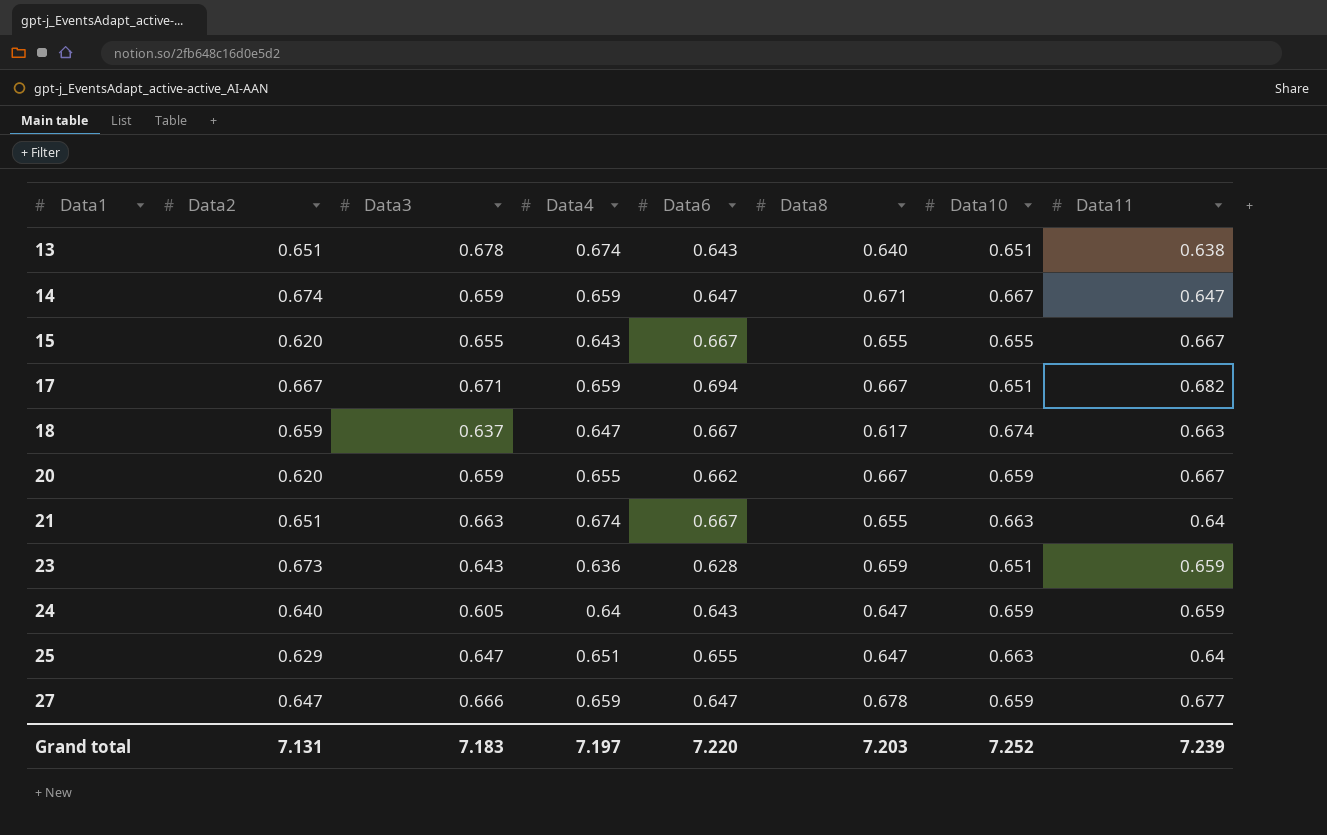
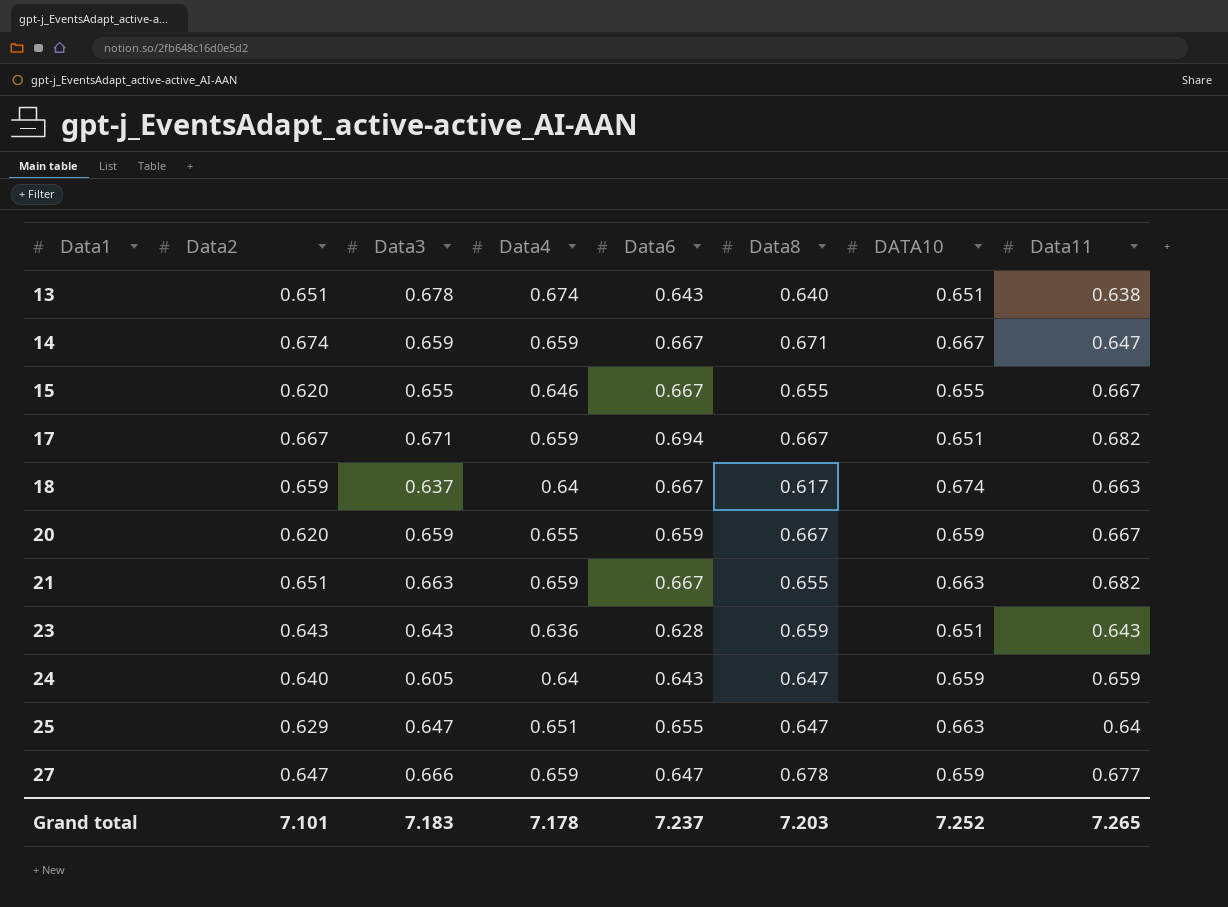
column name: Data10 -> DATA10
14 | Data6: 0.647 -> 0.667
15 | Data4: 0.643 -> 0.646
18 | Data4: 0.647 -> 0.64
20 | Data6: 0.662 -> 0.659
21 | Data4: 0.674 -> 0.659
21 | Data11: 0.64 -> 0.682
23 | Data2: 0.673 -> 0.643
23 | Data11: 0.659 -> 0.643
Grand total | Data2: 7.131 -> 7.101
Grand total | Data4: 7.197 -> 7.178
Grand total | Data6: 7.220 -> 7.237
Grand total | Data11: 7.239 -> 7.265

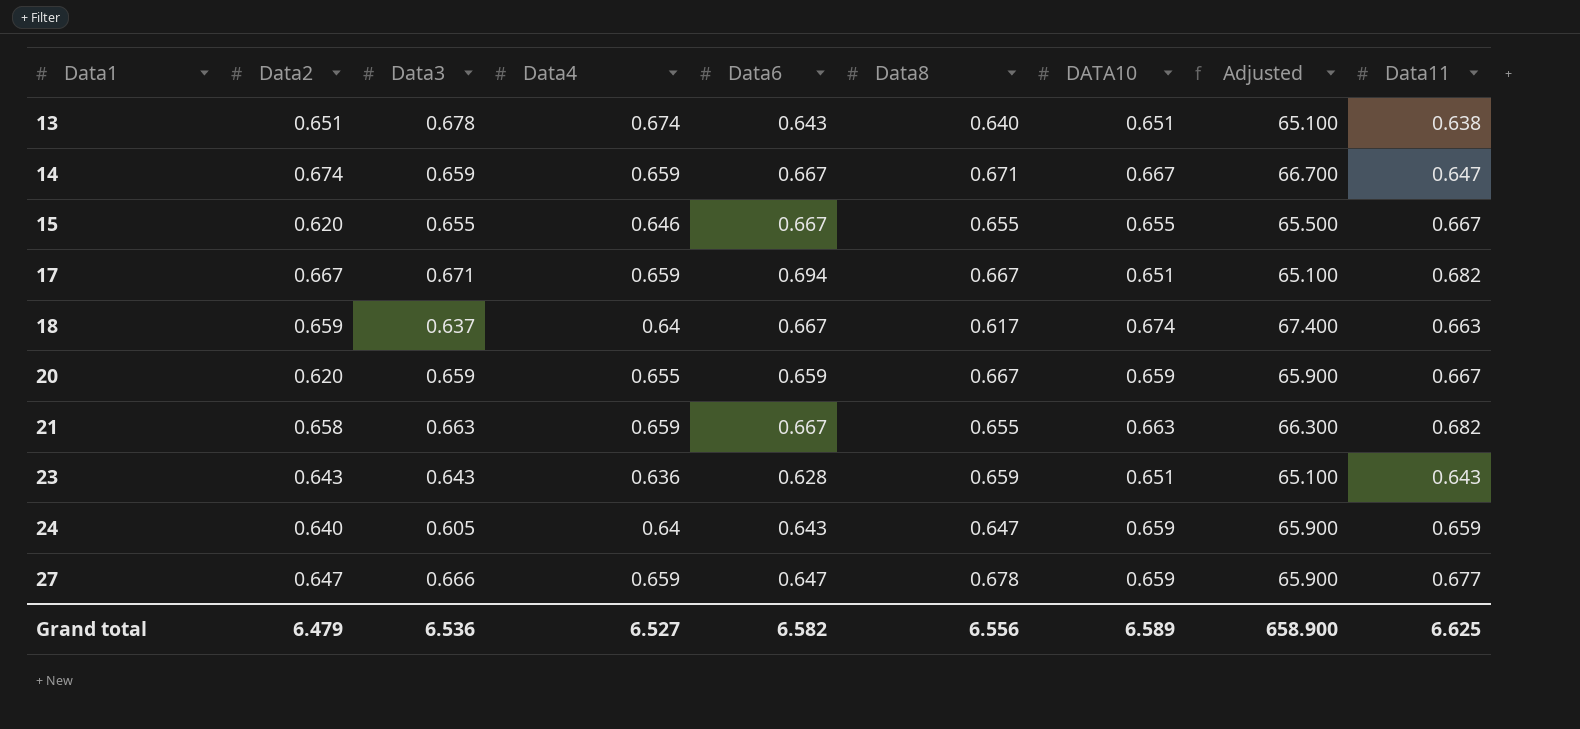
column Adjusted | formula: none -> [DATA10] * 100
row 25: 0.629 | 0.647 | 0.651 | 0.655 | 0.647 | 0.663 | 0.64 -> none
21 | Data2: 0.651 -> 0.658
Grand total | Data2: 7.101 -> 6.479
Grand total | Data3: 7.183 -> 6.536
Grand total | Data4: 7.178 -> 6.527
Grand total | Data6: 7.237 -> 6.582
Grand total | Data8: 7.203 -> 6.556
Grand total | DATA10: 7.252 -> 6.589
Grand total | Data11: 7.265 -> 6.625

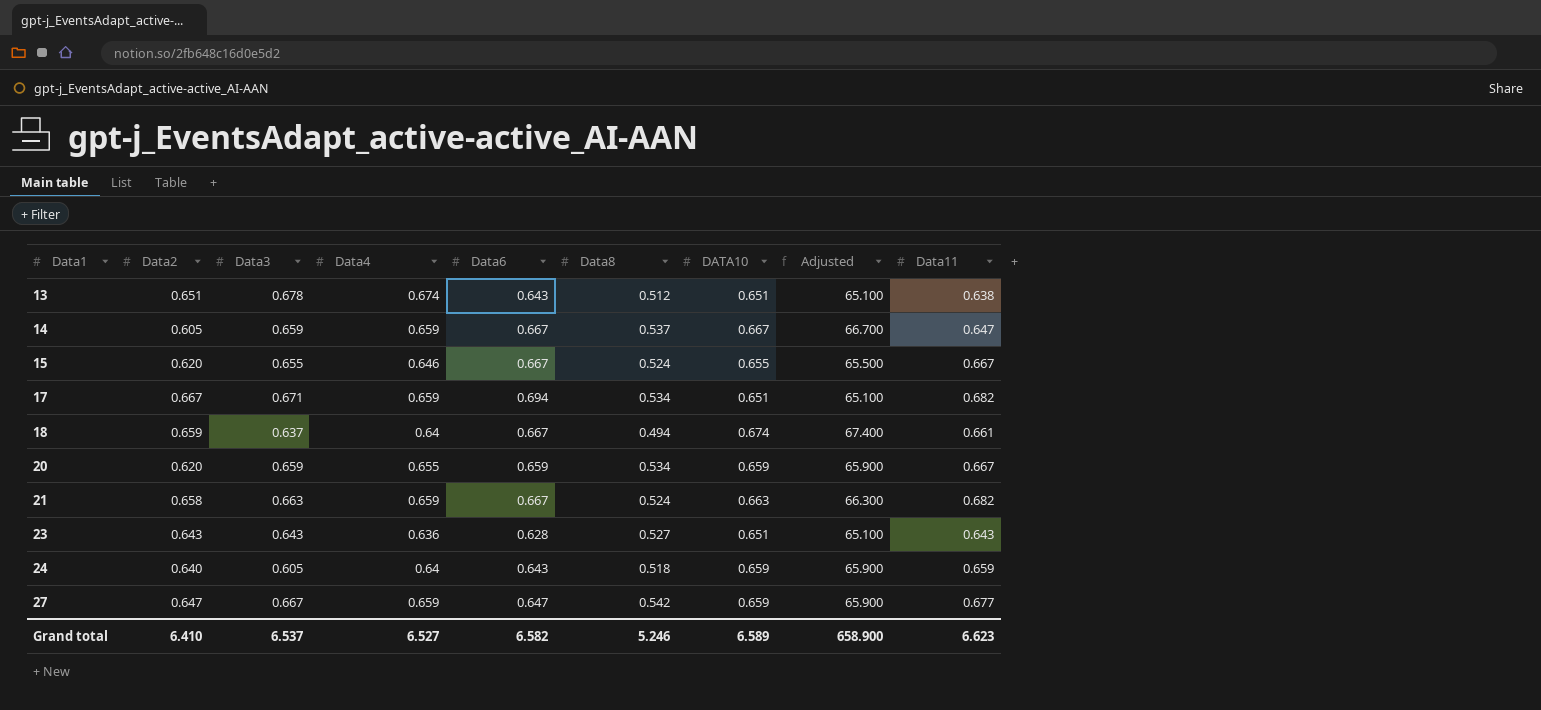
13 | Data8: 0.640 -> 0.512
14 | Data2: 0.674 -> 0.605
14 | Data8: 0.671 -> 0.537
15 | Data8: 0.655 -> 0.524
17 | Data8: 0.667 -> 0.534
18 | Data8: 0.617 -> 0.494
18 | Data11: 0.663 -> 0.661
20 | Data8: 0.667 -> 0.534
21 | Data8: 0.655 -> 0.524
23 | Data8: 0.659 -> 0.527
24 | Data8: 0.647 -> 0.518
27 | Data3: 0.666 -> 0.667
27 | Data8: 0.678 -> 0.542
Grand total | Data2: 6.479 -> 6.410
Grand total | Data3: 6.536 -> 6.537
Grand total | Data8: 6.556 -> 5.246
Grand total | Data11: 6.625 -> 6.623

